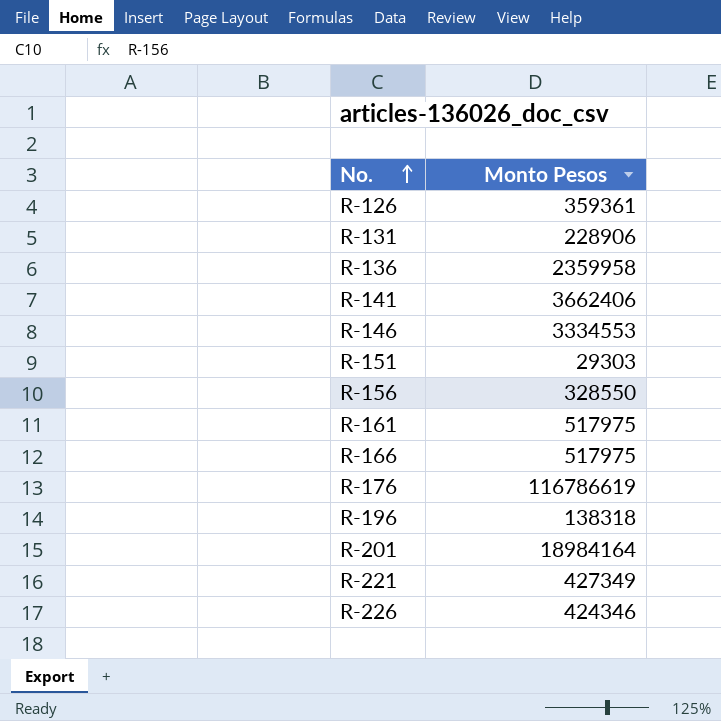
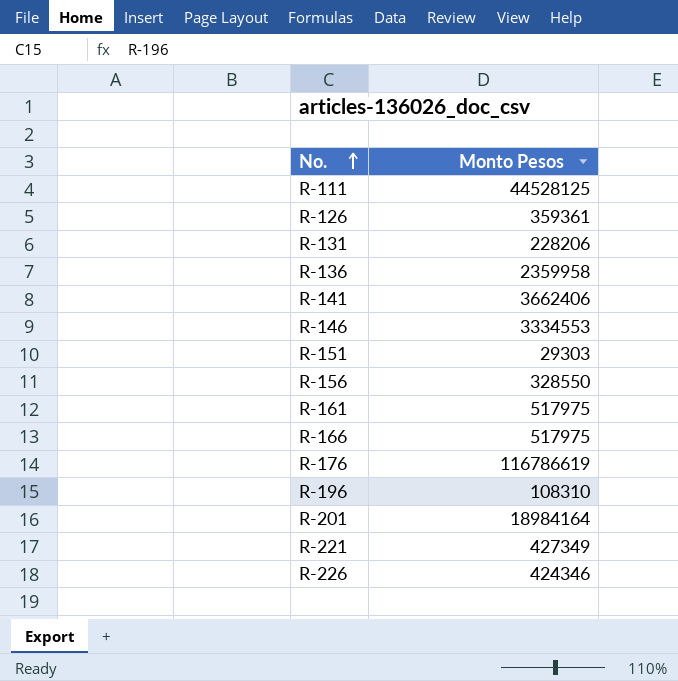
row R-111: none -> 44528125
R-131 | Monto Pesos: 228906 -> 228206
R-196 | Monto Pesos: 138318 -> 108310

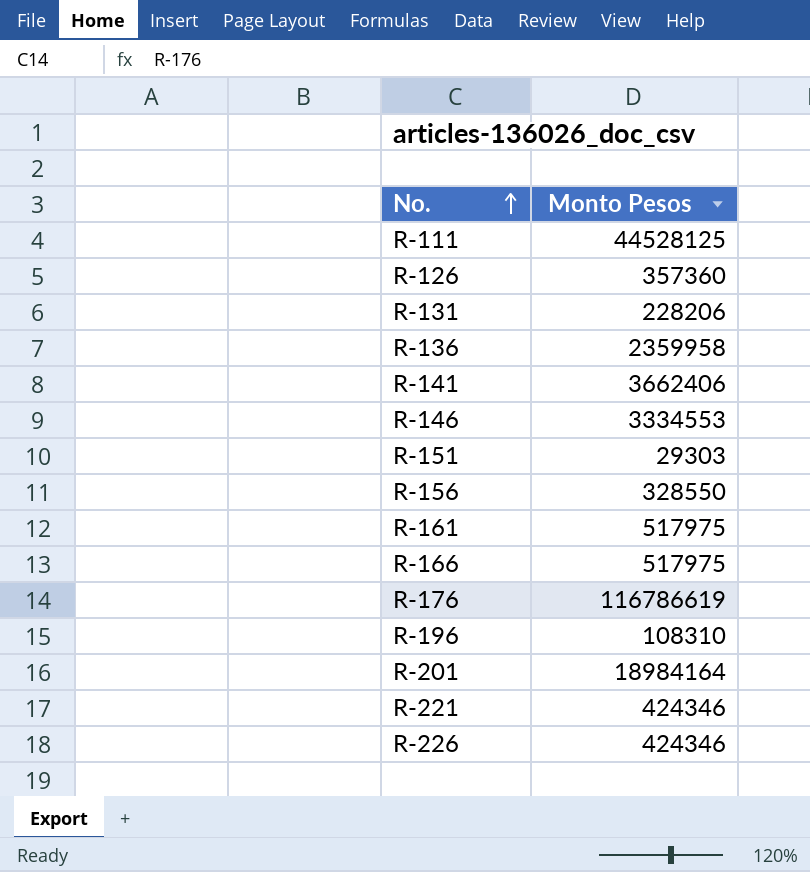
R-126 | Monto Pesos: 359361 -> 357360
R-221 | Monto Pesos: 427349 -> 424346

